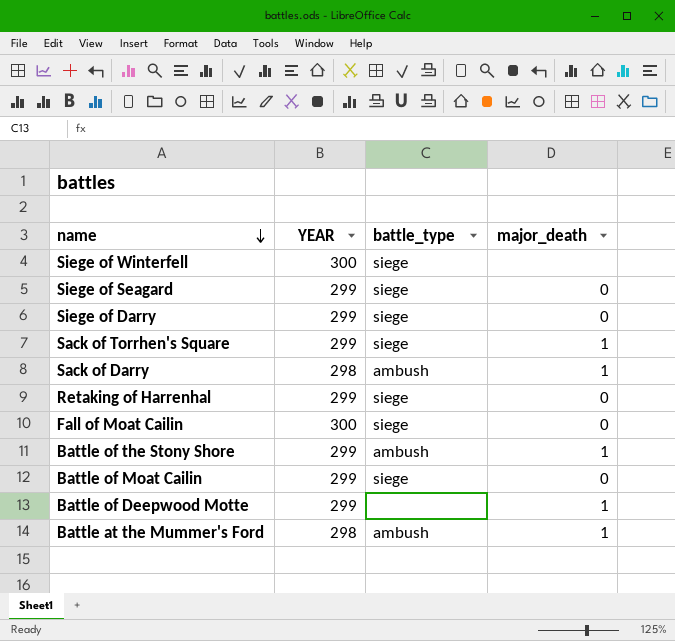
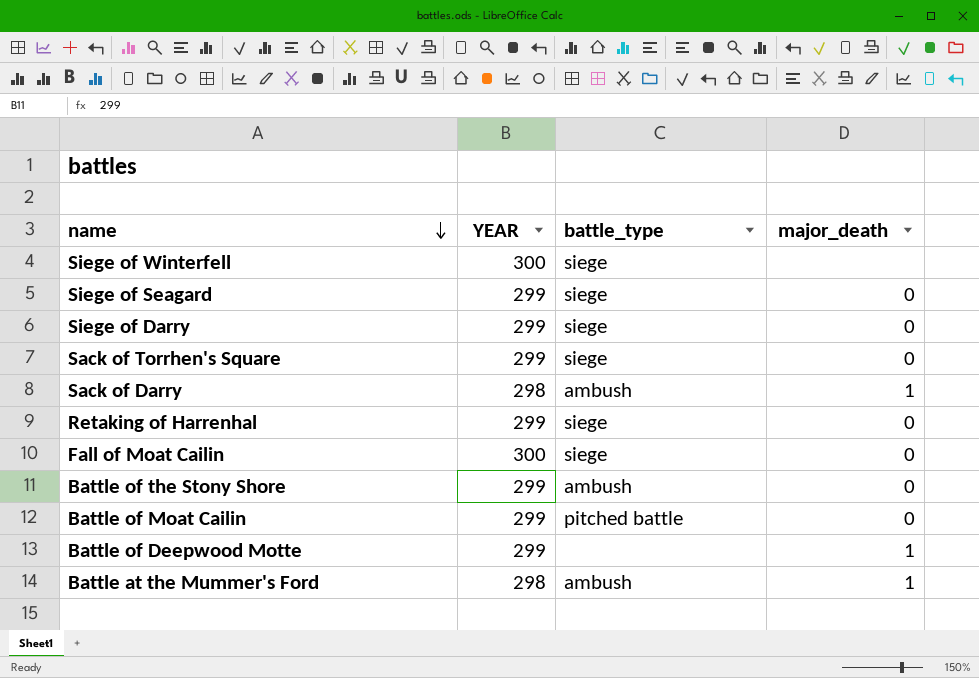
Sack of Torrhen's Square | major_death: 1 -> 0
Battle of the Stony Shore | major_death: 1 -> 0
Battle of Moat Cailin | battle_type: siege -> pitched battle

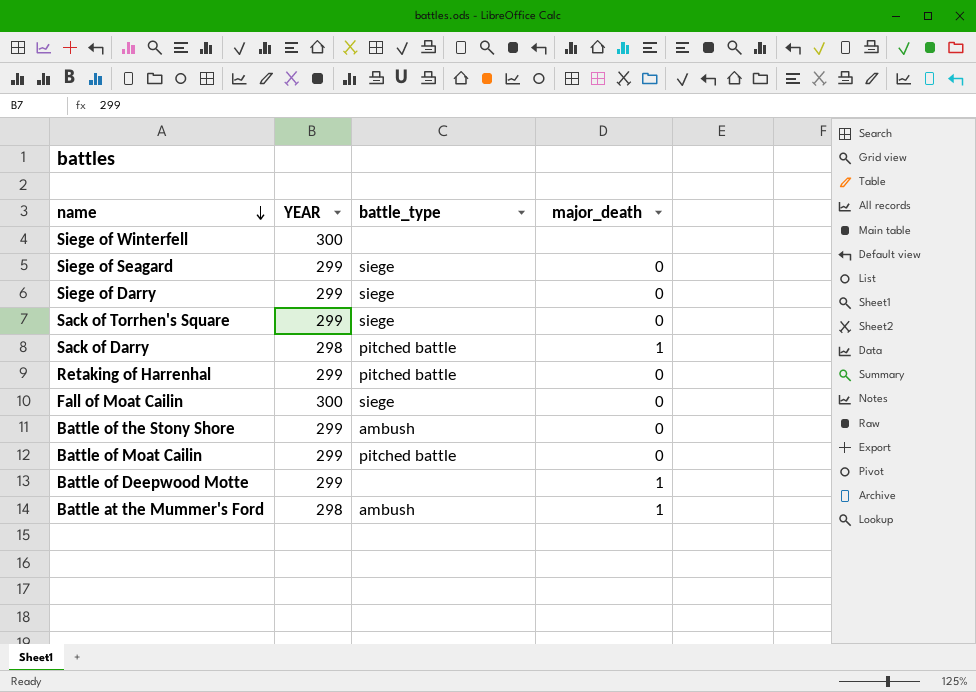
Siege of Winterfell | battle_type: siege -> none
Sack of Darry | battle_type: ambush -> pitched battle
Retaking of Harrenhal | battle_type: siege -> pitched battle

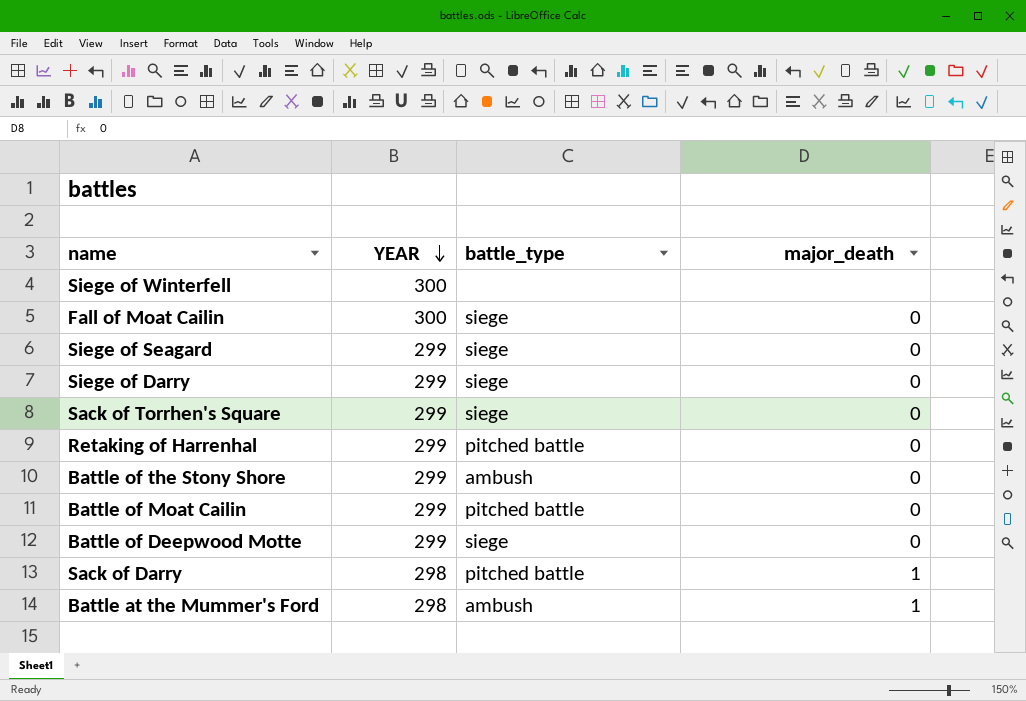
row order: name descending -> YEAR descending
Battle of Deepwood Motte | battle_type: none -> siege
Battle of Deepwood Motte | major_death: 1 -> 0

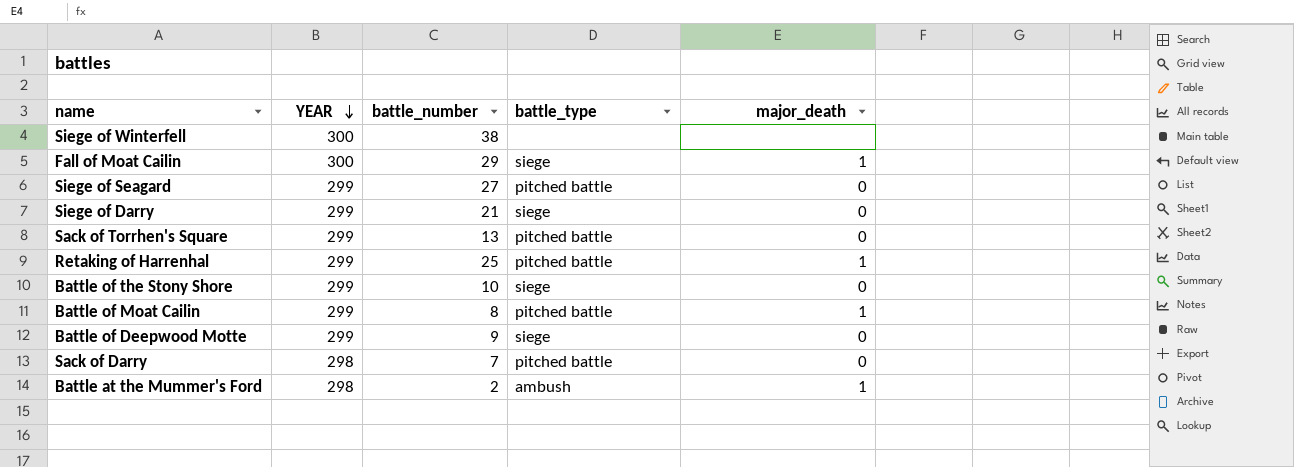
column battle_number | position: none -> 3
Fall of Moat Cailin | major_death: 0 -> 1
Siege of Seagard | battle_type: siege -> pitched battle
Sack of Torrhen's Square | battle_type: siege -> pitched battle
Retaking of Harrenhal | major_death: 0 -> 1
Battle of the Stony Shore | battle_type: ambush -> siege
Battle of Moat Cailin | major_death: 0 -> 1
Sack of Darry | major_death: 1 -> 0

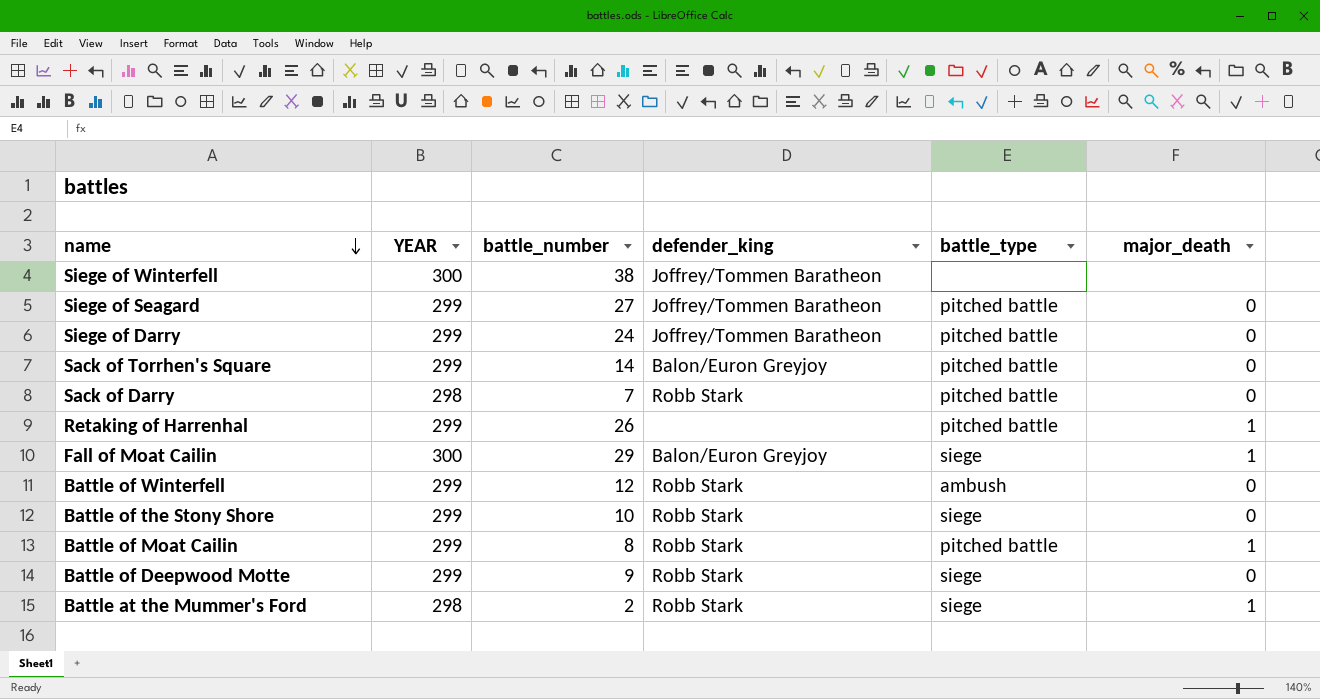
row order: YEAR descending -> name descending
column defender_king | position: none -> 4
Siege of Darry | battle_number: 21 -> 24
Siege of Darry | battle_type: siege -> pitched battle
Sack of Torrhen's Square | battle_number: 13 -> 14
Retaking of Harrenhal | battle_number: 25 -> 26
row Battle of Winterfell: none -> 299 | 12 | Robb Stark | ambush | 0
Battle at the Mummer's Ford | battle_type: ambush -> siege

